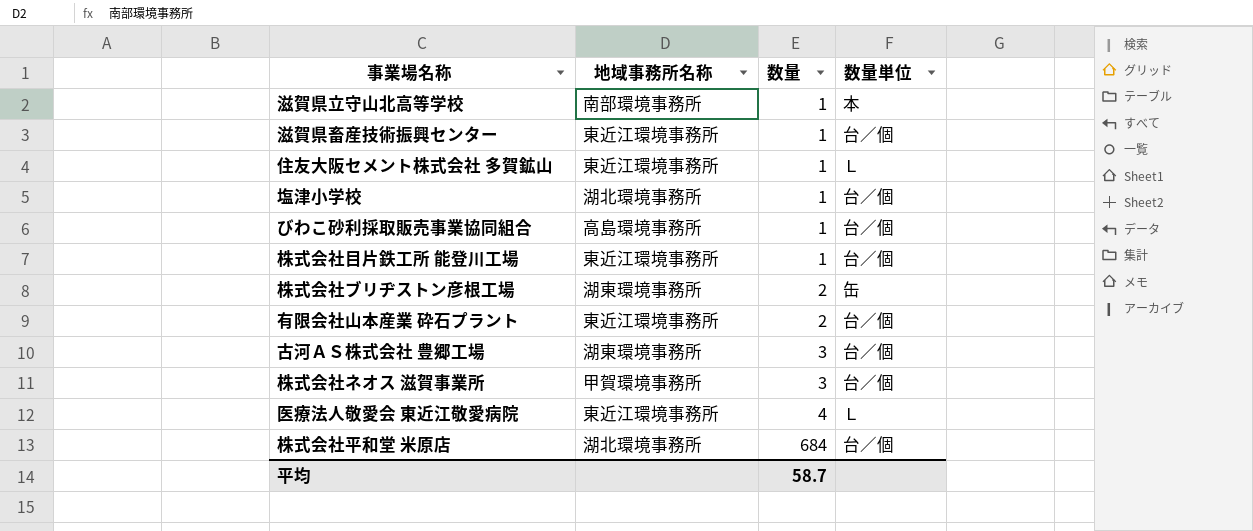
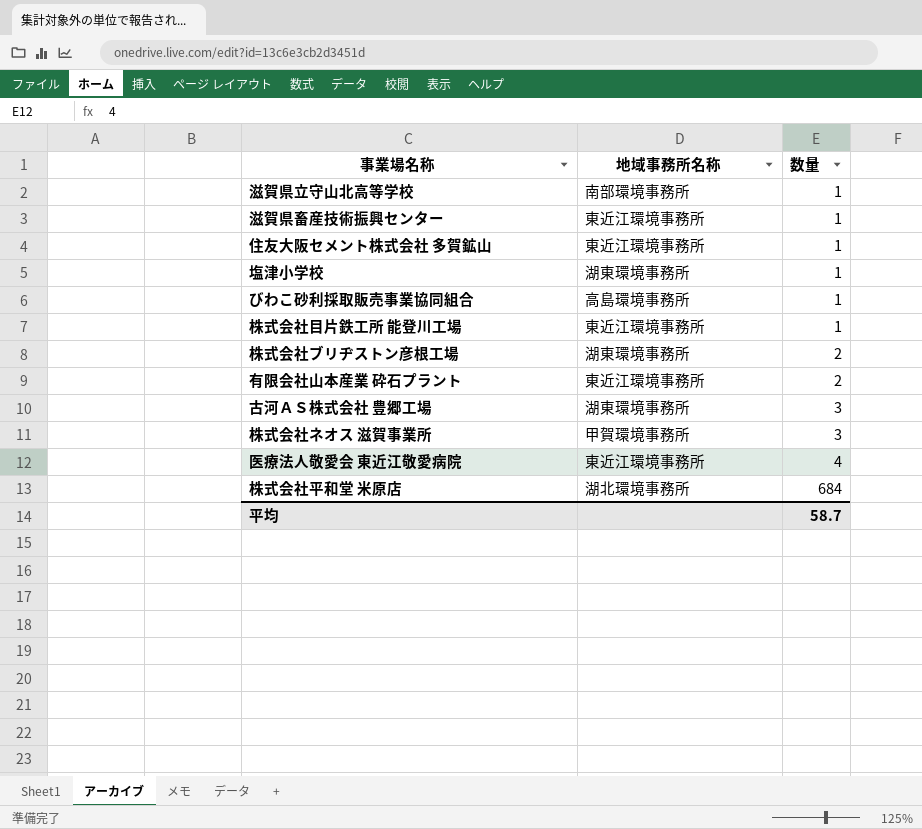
column 数量単位 | position: 4 -> none
塩津小学校 | 地域事務所名称: 湖北環境事務所 -> 湖東環境事務所

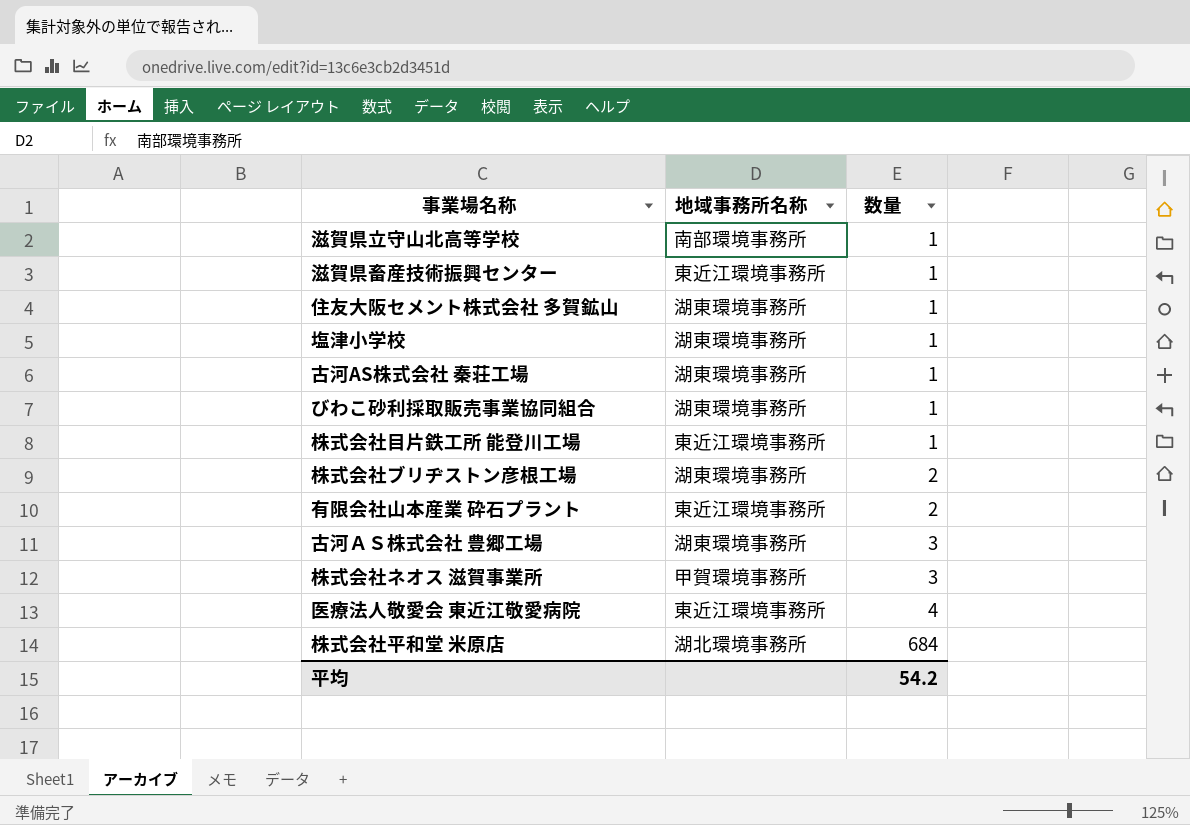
住友大阪セメント株式会社 多賀鉱山 | 地域事務所名称: 東近江環境事務所 -> 湖東環境事務所
row 古河AS株式会社 秦荘工場: none -> 湖東環境事務所 | 1
びわこ砂利採取販売事業協同組合 | 地域事務所名称: 高島環境事務所 -> 湖東環境事務所
平均 | 数量: 58.7 -> 54.2

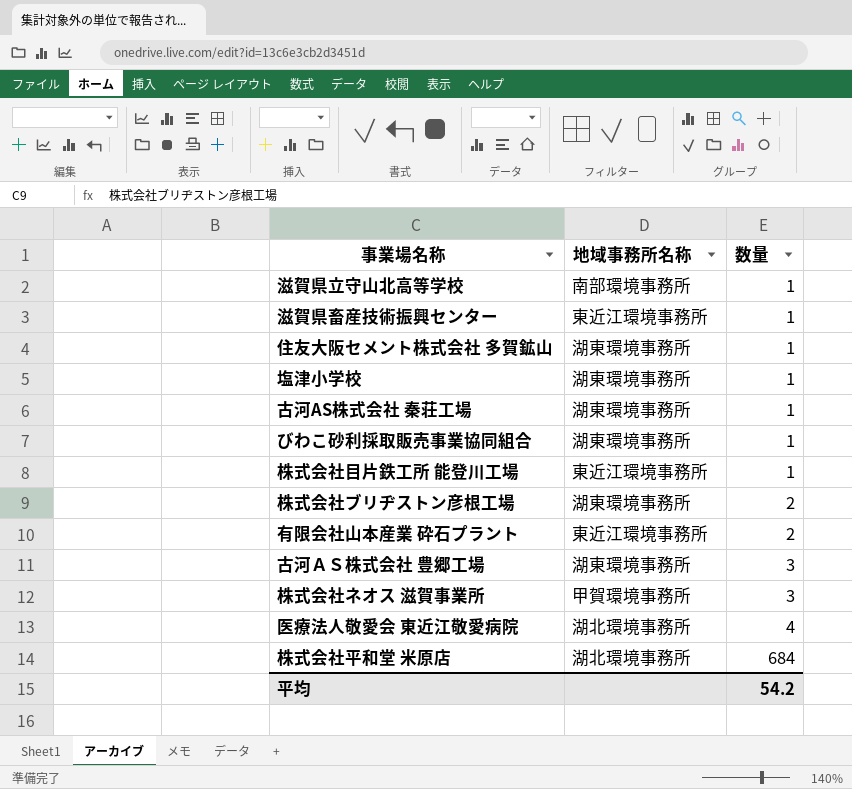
医療法人敬愛会 東近江敬愛病院 | 地域事務所名称: 東近江環境事務所 -> 湖北環境事務所

